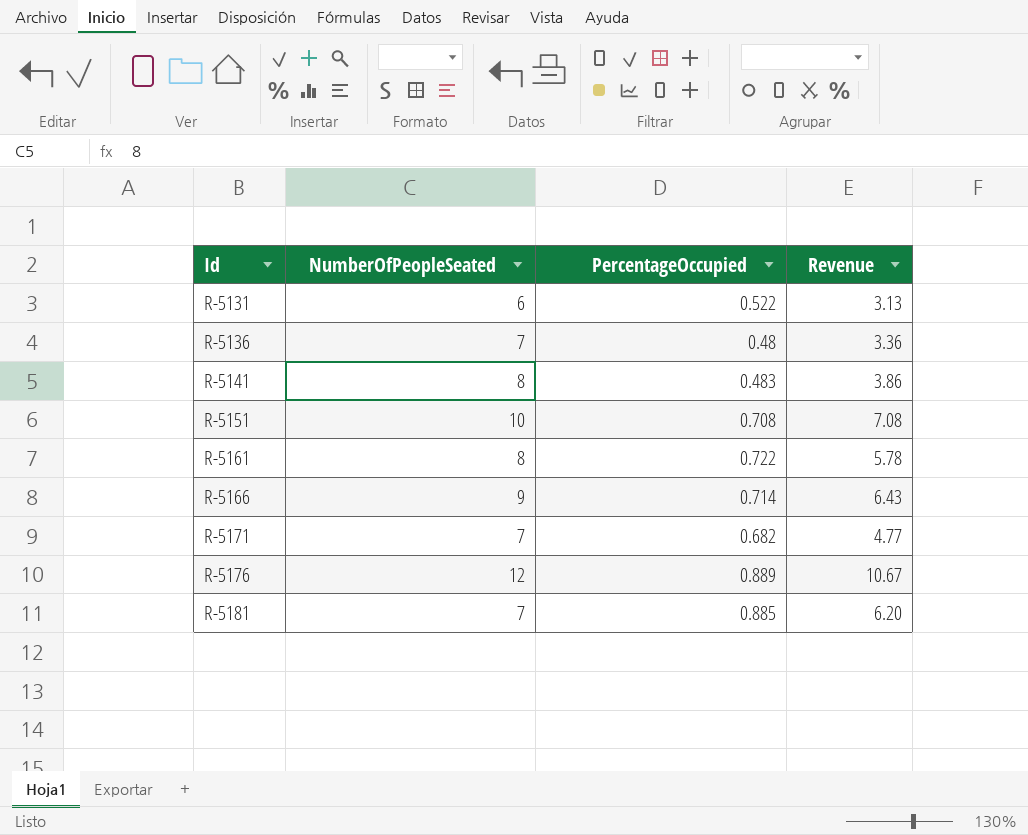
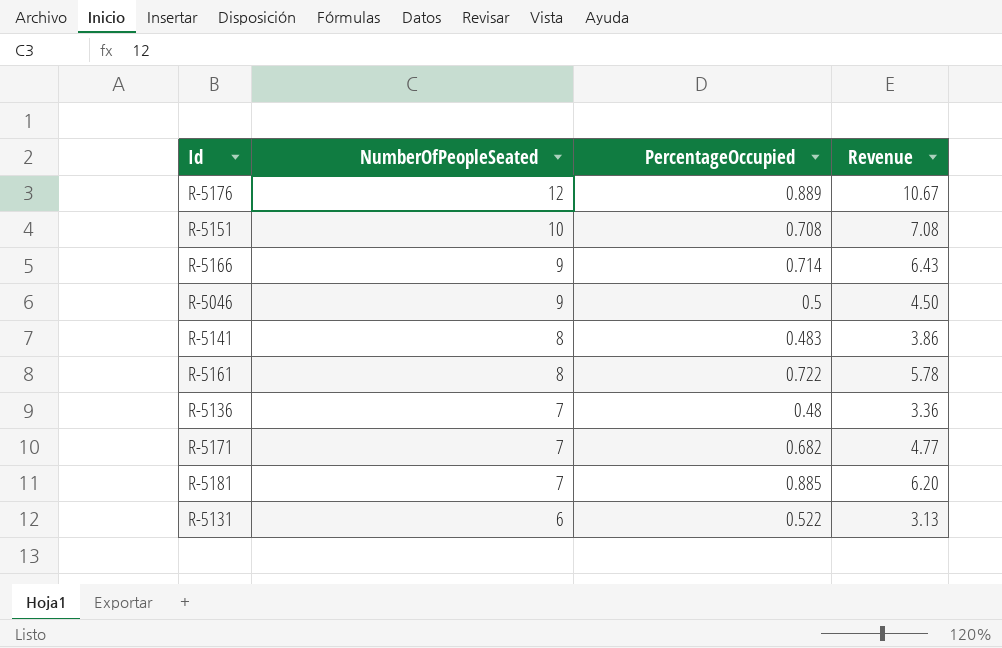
row order: Id ascending -> NumberOfPeopleSeated descending
row R-5046: none -> 9 | 0.5 | 4.50

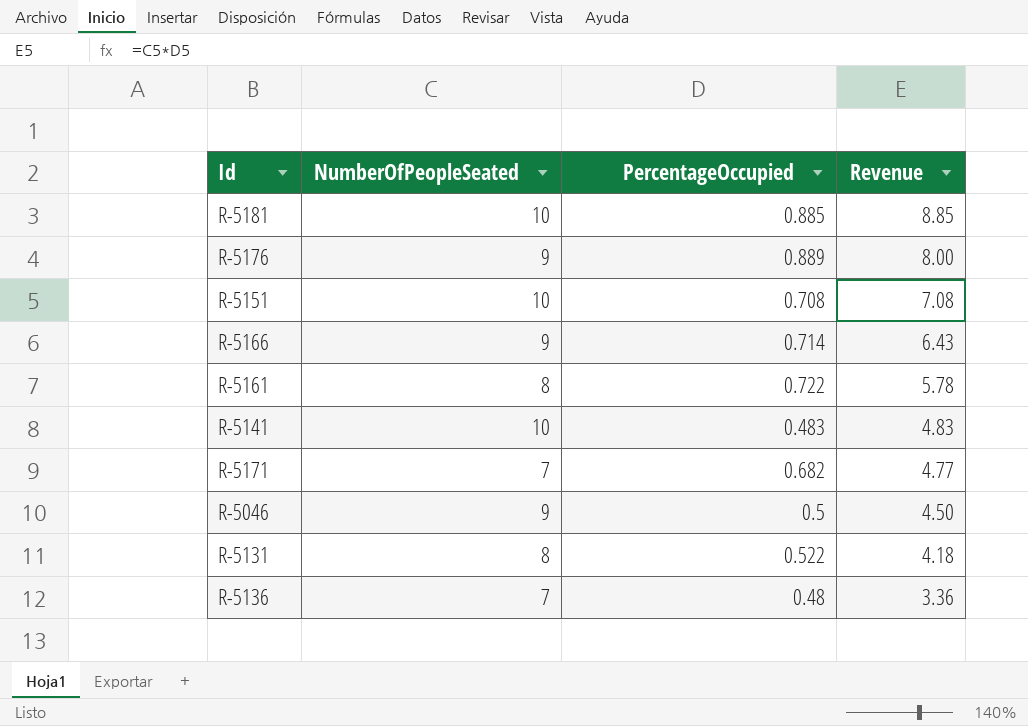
row order: NumberOfPeopleSeated descending -> Revenue descending
R-5181 | NumberOfPeopleSeated: 7 -> 10
R-5181 | Revenue: 6.20 -> 8.85
R-5176 | NumberOfPeopleSeated: 12 -> 9
R-5176 | Revenue: 10.67 -> 8.00
R-5141 | NumberOfPeopleSeated: 8 -> 10
R-5141 | Revenue: 3.86 -> 4.83
R-5131 | NumberOfPeopleSeated: 6 -> 8
R-5131 | Revenue: 3.13 -> 4.18

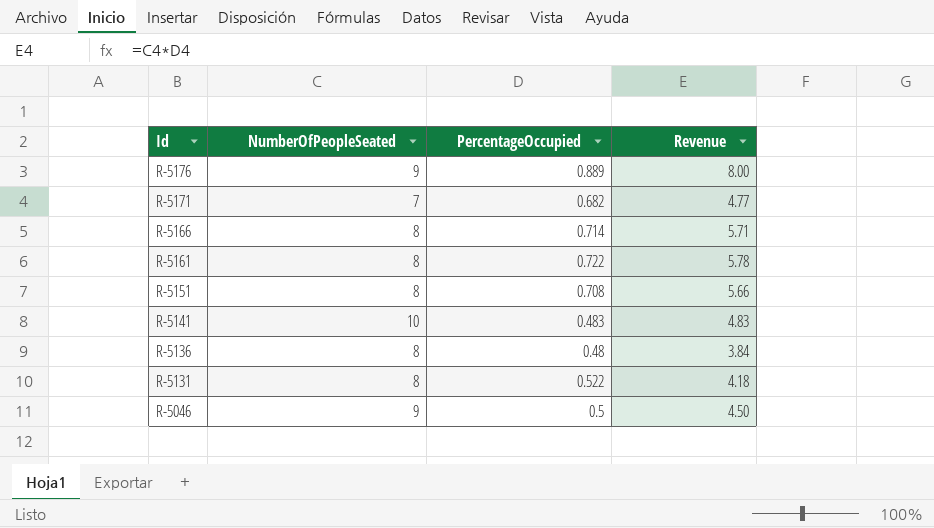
row order: Revenue descending -> Id descending
row R-5181: 10 | 0.885 | 8.85 -> none
R-5166 | NumberOfPeopleSeated: 9 -> 8
R-5166 | Revenue: 6.43 -> 5.71
R-5151 | NumberOfPeopleSeated: 10 -> 8
R-5151 | Revenue: 7.08 -> 5.66
R-5136 | NumberOfPeopleSeated: 7 -> 8
R-5136 | Revenue: 3.36 -> 3.84

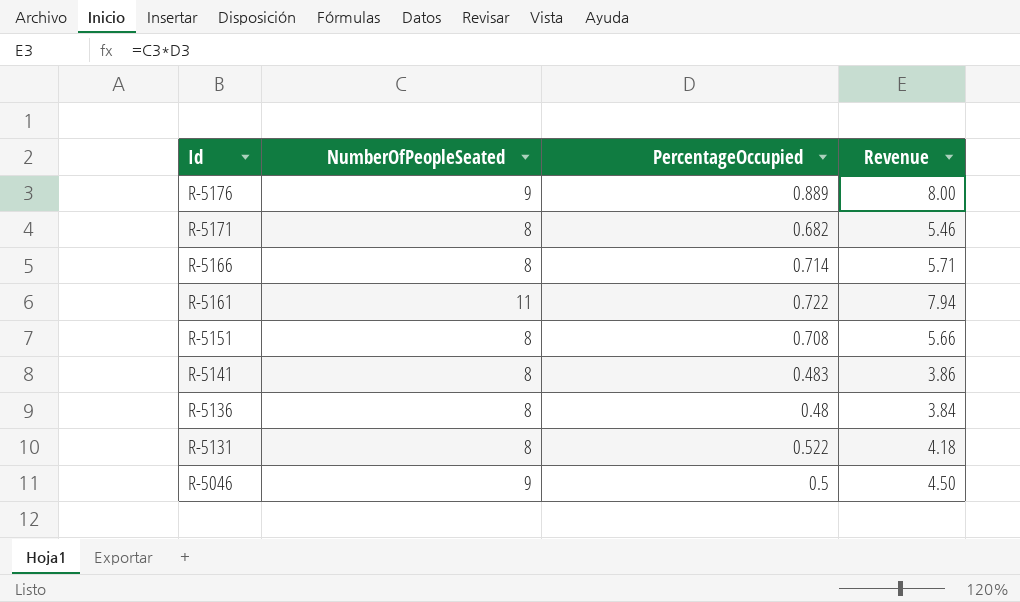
R-5171 | NumberOfPeopleSeated: 7 -> 8
R-5171 | Revenue: 4.77 -> 5.46
R-5161 | NumberOfPeopleSeated: 8 -> 11
R-5161 | Revenue: 5.78 -> 7.94
R-5141 | NumberOfPeopleSeated: 10 -> 8
R-5141 | Revenue: 4.83 -> 3.86

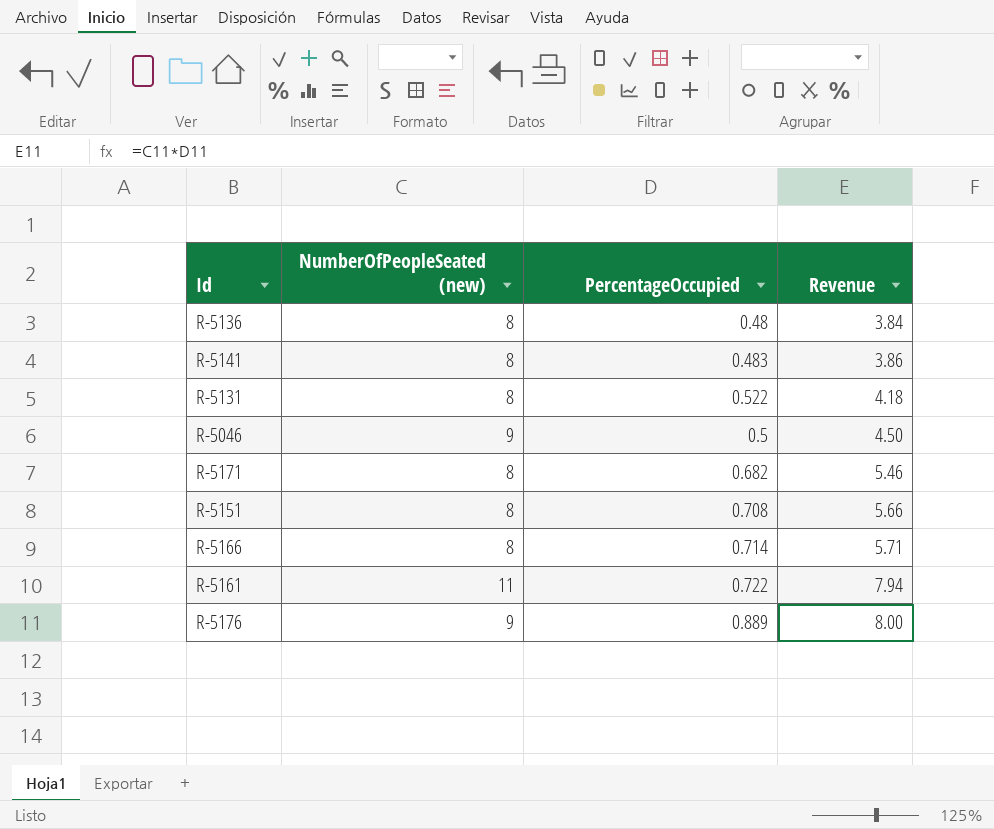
row order: Id descending -> Revenue ascending
column name: NumberOfPeopleSeated -> NumberOfPeopleSeated (new)

